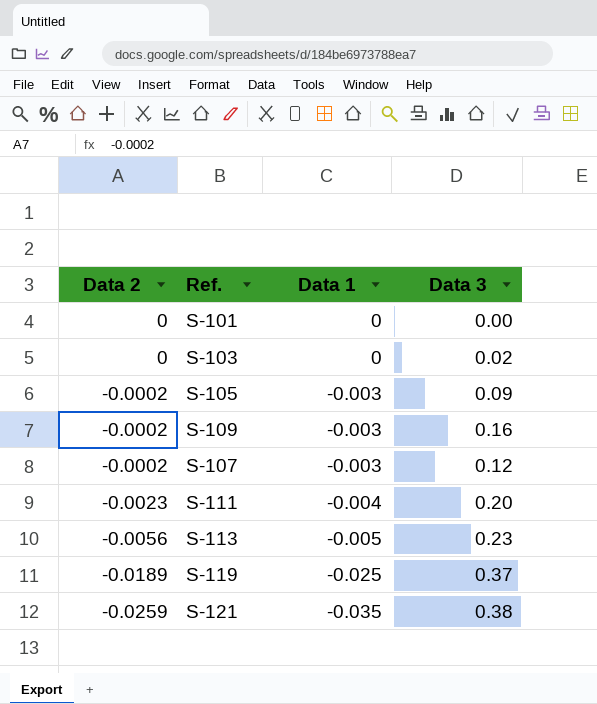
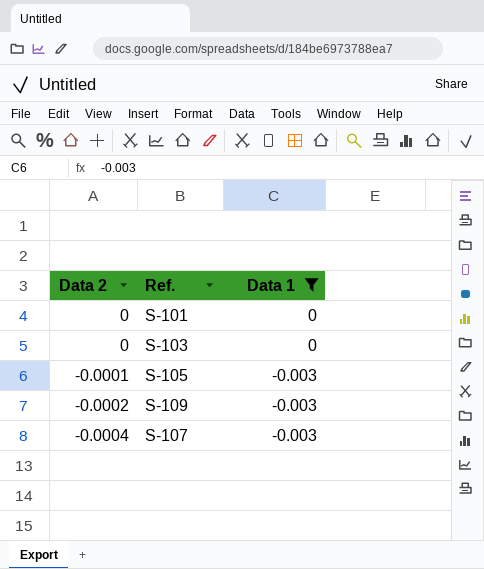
filter: none -> Data 1 >= -0.003
column Data 3 | position: 4 -> none
S-105 | Data 2: -0.0002 -> -0.0001
S-107 | Data 2: -0.0002 -> -0.0004

